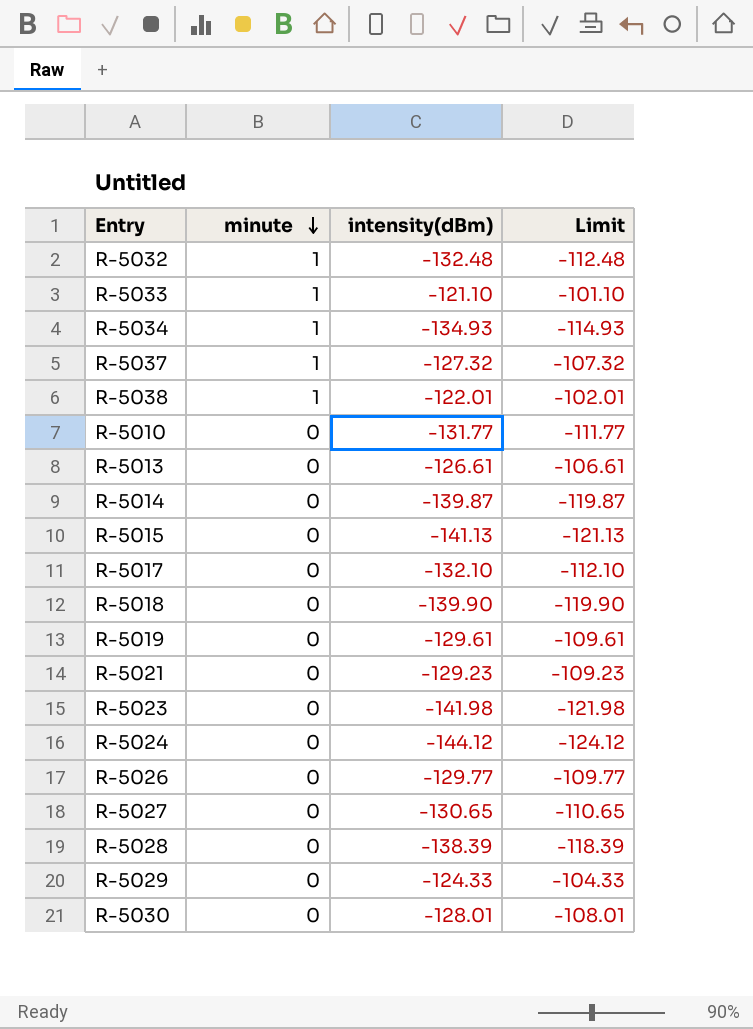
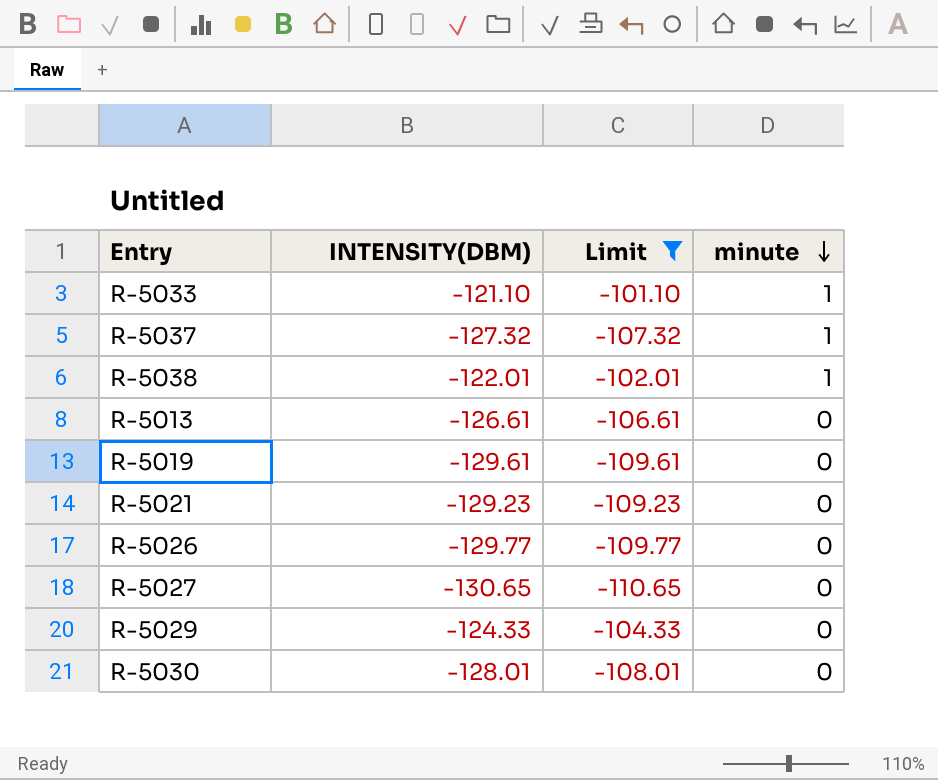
filter: none -> Limit >= -110.65
column name: intensity(dBm) -> INTENSITY(DBM)
column minute | position: 2 -> 4

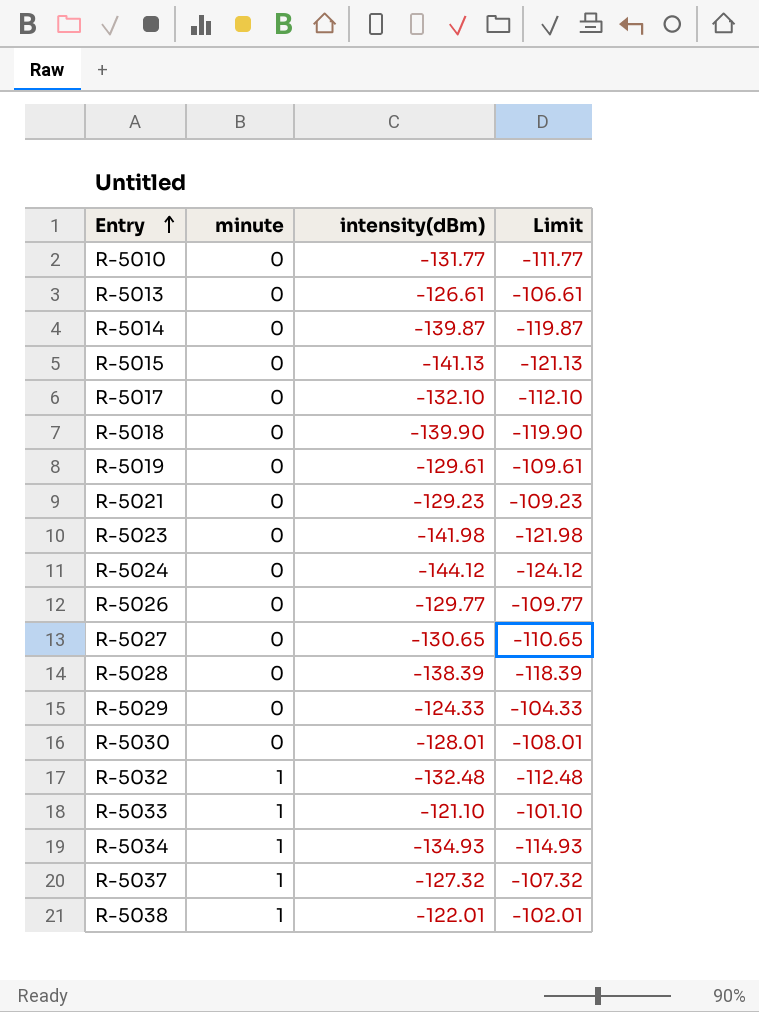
filter: Limit >= -110.65 -> none
row order: minute descending -> Entry ascending
column minute | position: 4 -> 2
column name: INTENSITY(DBM) -> intensity(dBm)

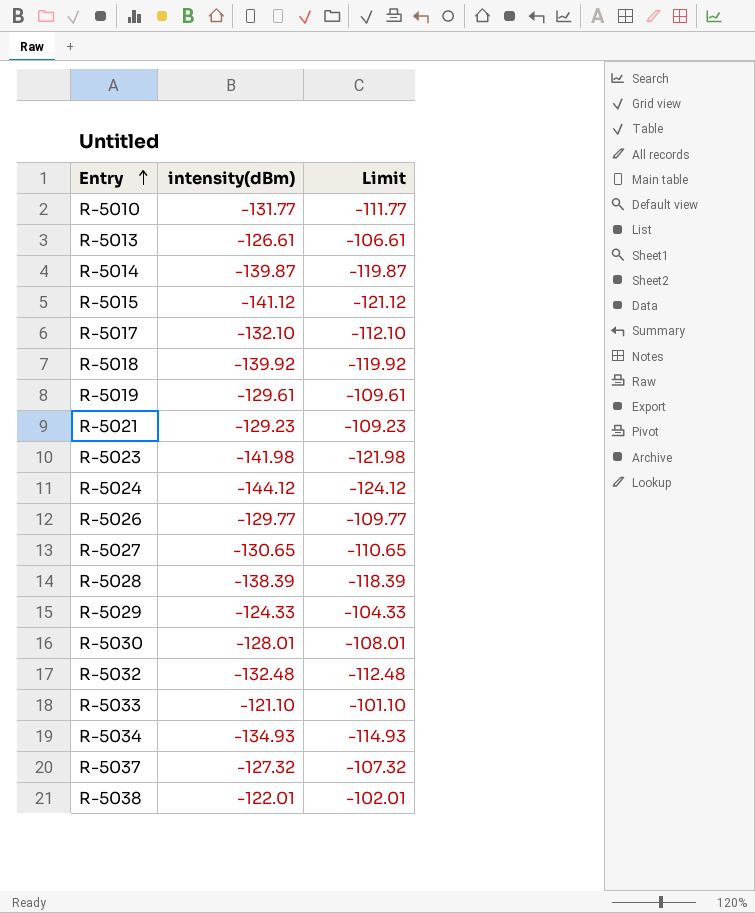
column minute | position: 2 -> none
R-5015 | intensity(dBm): -141.13 -> -141.12
R-5015 | Limit: -121.13 -> -121.12
R-5018 | intensity(dBm): -139.90 -> -139.92
R-5018 | Limit: -119.90 -> -119.92

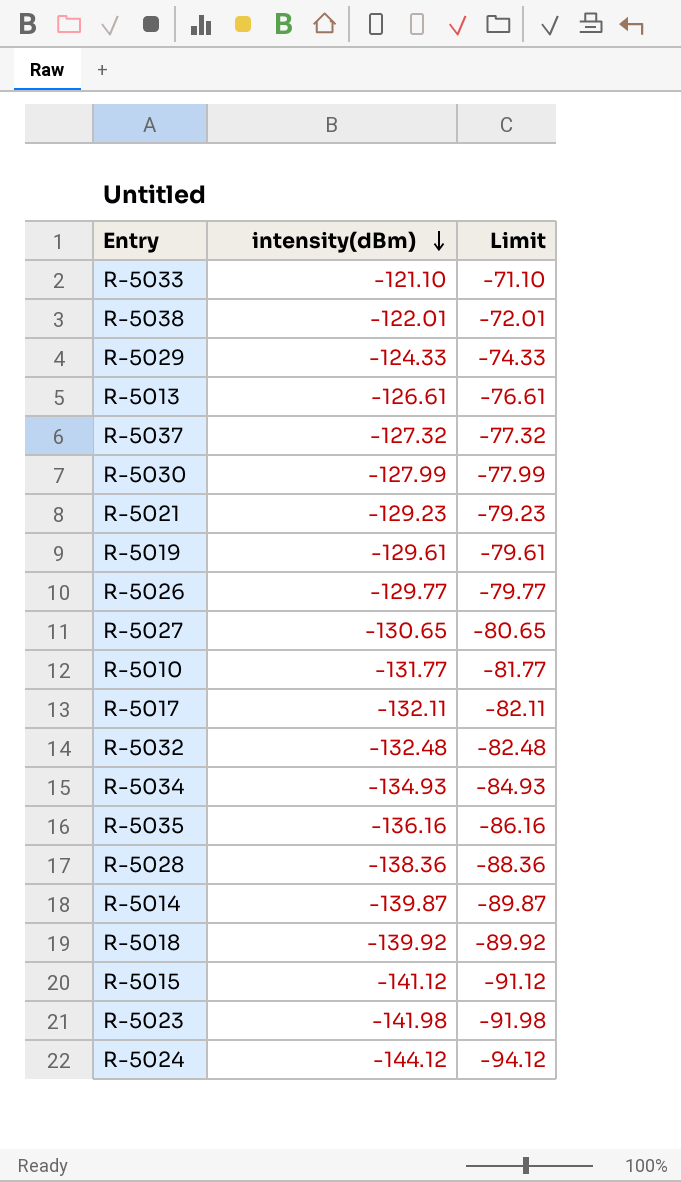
row order: Entry ascending -> intensity(dBm) descending
column Limit | formula: [intensity(dBm)] + 20 -> [intensity(dBm)] + 50
R-5030 | intensity(dBm): -128.01 -> -127.99
R-5017 | intensity(dBm): -132.10 -> -132.11
row R-5035: none -> -136.16 | -86.16
R-5028 | intensity(dBm): -138.39 -> -138.36

